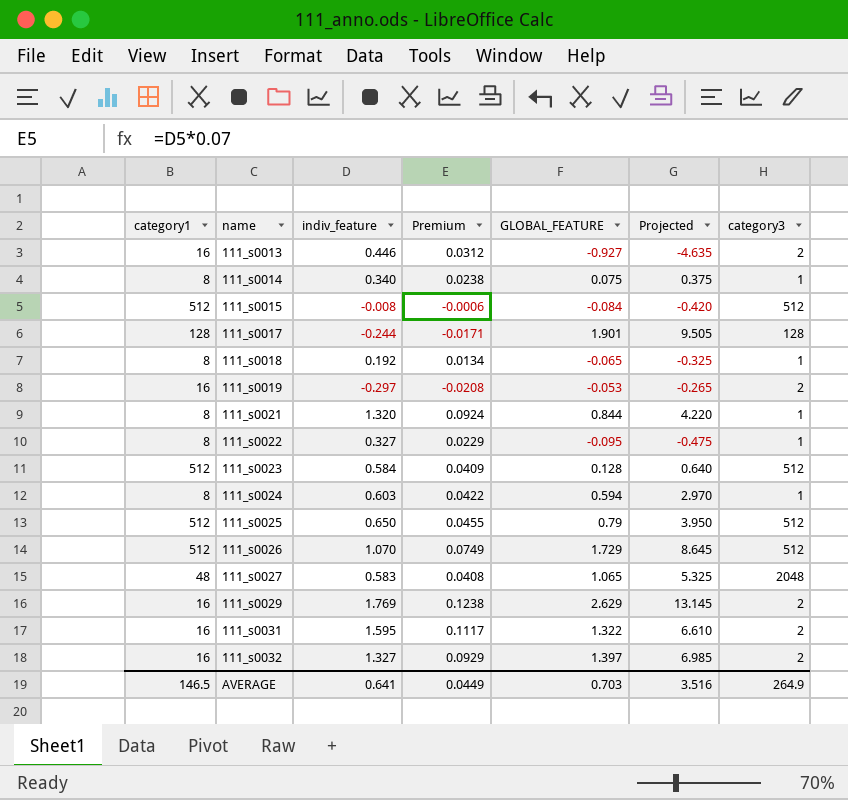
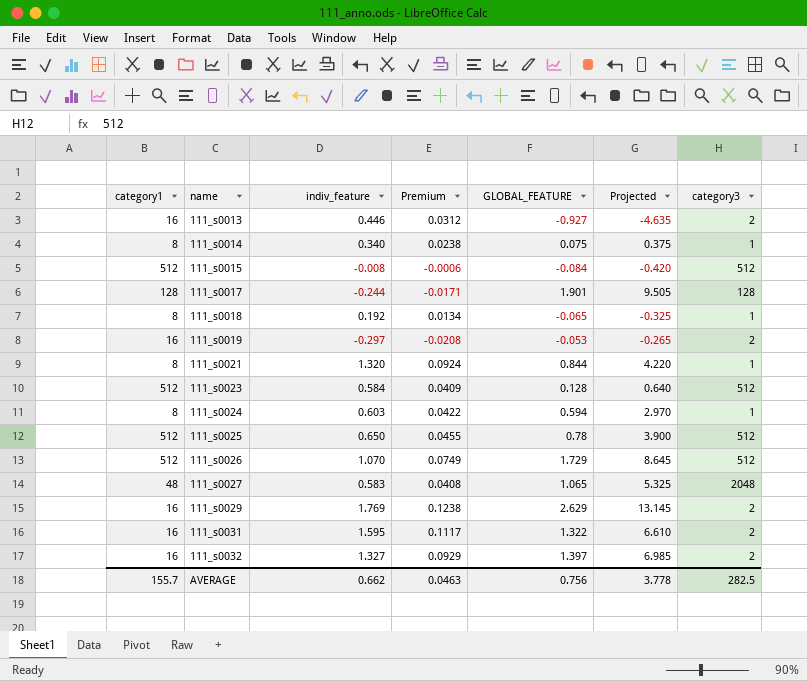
row 111_s0022: 8 | 0.327 | 0.0229 | -0.095 | -0.475 | 1 -> none
111_s0025 | GLOBAL_FEATURE: 0.79 -> 0.78
111_s0025 | Projected: 3.950 -> 3.900
AVERAGE | category1: 146.5 -> 155.7
AVERAGE | indiv_feature: 0.641 -> 0.662
AVERAGE | Premium: 0.0449 -> 0.0463
AVERAGE | GLOBAL_FEATURE: 0.703 -> 0.756
AVERAGE | Projected: 3.516 -> 3.778
AVERAGE | category3: 264.9 -> 282.5

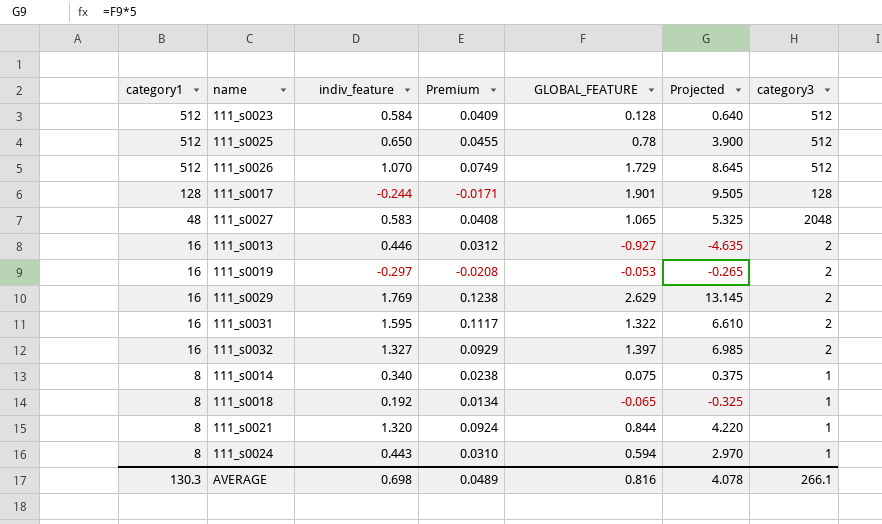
row order: name ascending -> category1 descending
row 111_s0015: 512 | -0.008 | -0.0006 | -0.084 | -0.420 | 512 -> none
111_s0024 | indiv_feature: 0.603 -> 0.443
111_s0024 | Premium: 0.0422 -> 0.0310
AVERAGE | category1: 155.7 -> 130.3
AVERAGE | indiv_feature: 0.662 -> 0.698
AVERAGE | Premium: 0.0463 -> 0.0489
AVERAGE | GLOBAL_FEATURE: 0.756 -> 0.816
AVERAGE | Projected: 3.778 -> 4.078
AVERAGE | category3: 282.5 -> 266.1

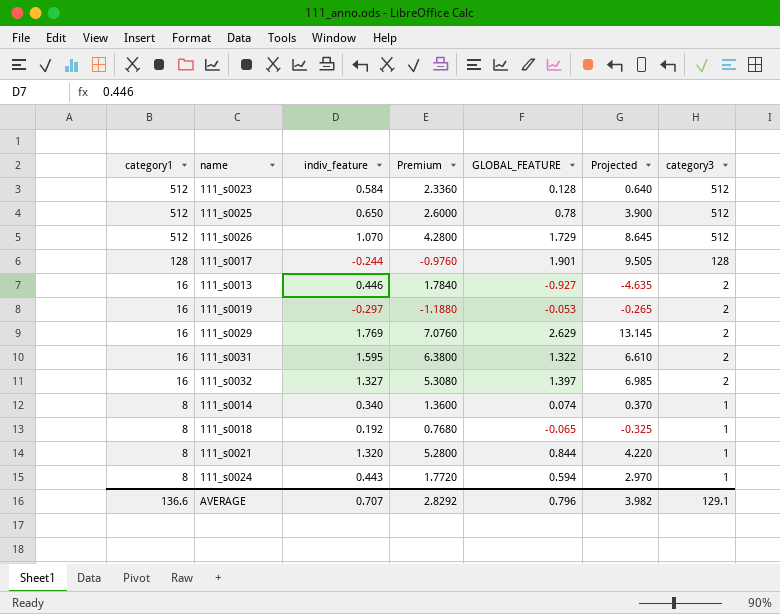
column Premium | formula: [indiv_feature] * 0.07 -> [indiv_feature] * 4
row 111_s0027: 48 | 0.583 | 0.0408 | 1.065 | 5.325 | 2048 -> none
111_s0014 | GLOBAL_FEATURE: 0.075 -> 0.074
111_s0014 | Projected: 0.375 -> 0.370
AVERAGE | category1: 130.3 -> 136.6
AVERAGE | indiv_feature: 0.698 -> 0.707
AVERAGE | Premium: 0.0489 -> 2.8292
AVERAGE | GLOBAL_FEATURE: 0.816 -> 0.796
AVERAGE | Projected: 4.078 -> 3.982
AVERAGE | category3: 266.1 -> 129.1

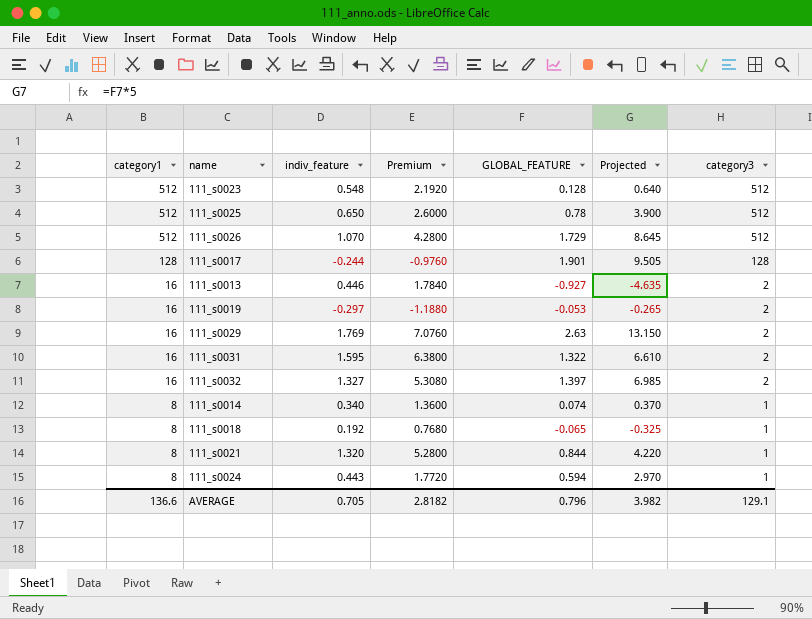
111_s0023 | indiv_feature: 0.584 -> 0.548
111_s0023 | Premium: 2.3360 -> 2.1920
111_s0029 | GLOBAL_FEATURE: 2.629 -> 2.63
111_s0029 | Projected: 13.145 -> 13.150
AVERAGE | indiv_feature: 0.707 -> 0.705
AVERAGE | Premium: 2.8292 -> 2.8182

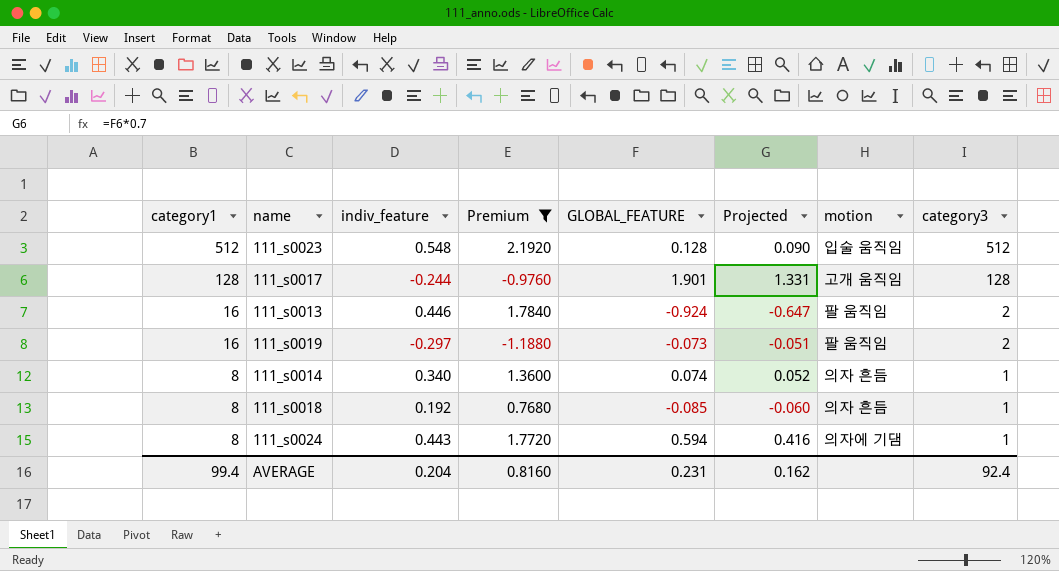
filter: none -> Premium <= 2.1920
column Projected | formula: [GLOBAL_FEATURE] * 5 -> [GLOBAL_FEATURE] * 0.7
column motion | position: none -> 7
111_s0013 | GLOBAL_FEATURE: -0.927 -> -0.924
111_s0019 | GLOBAL_FEATURE: -0.053 -> -0.073
111_s0018 | GLOBAL_FEATURE: -0.065 -> -0.085
AVERAGE | category1: 136.6 -> 99.4
AVERAGE | indiv_feature: 0.705 -> 0.204
AVERAGE | Premium: 2.8182 -> 0.8160
AVERAGE | GLOBAL_FEATURE: 0.796 -> 0.231
AVERAGE | Projected: 3.982 -> 0.162
AVERAGE | category3: 129.1 -> 92.4

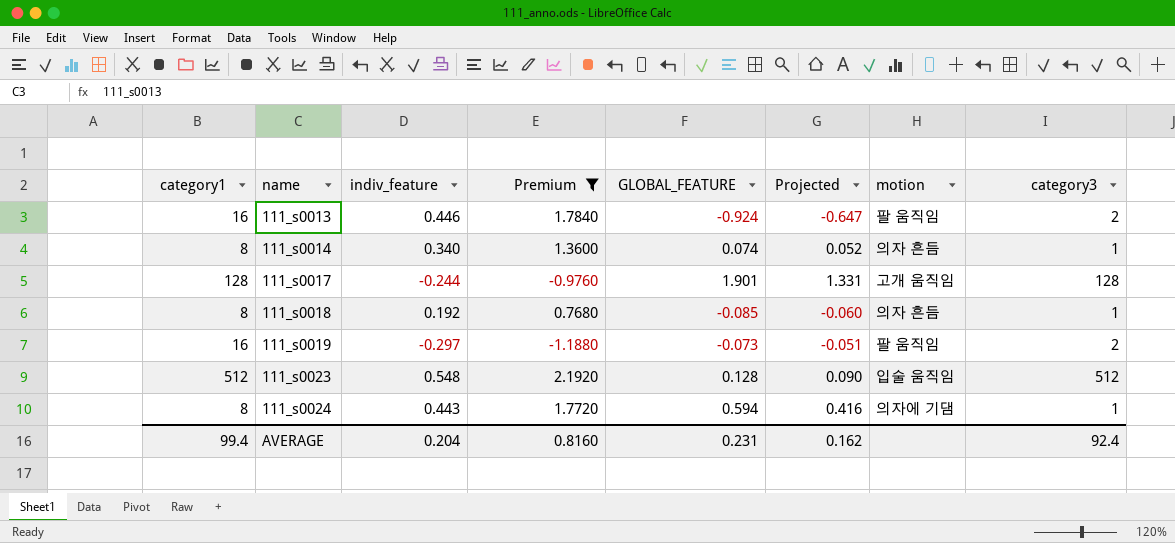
row order: category1 descending -> name ascending

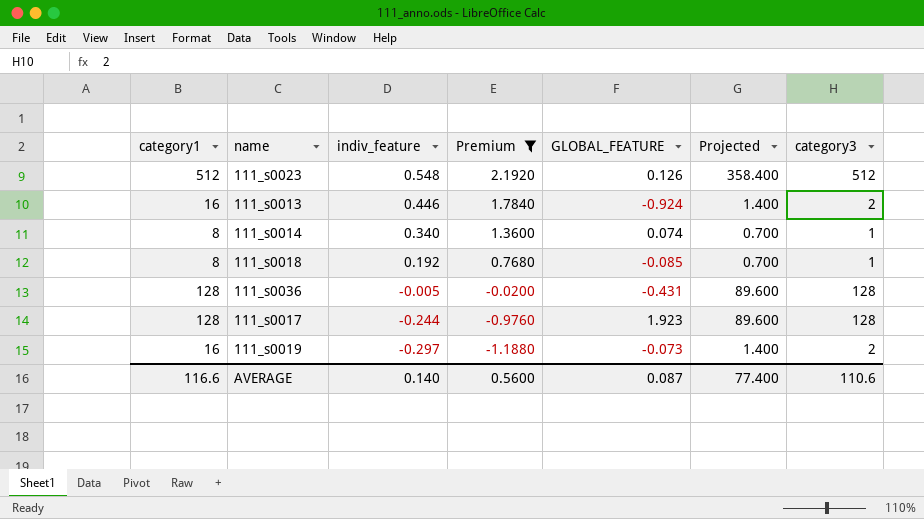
row order: name ascending -> indiv_feature descending
column motion | position: 7 -> none
column Projected | formula: [GLOBAL_FEATURE] * 0.7 -> [category3] * 0.7
row 111_s0024: 8 | 0.443 | 1.7720 | 0.594 | 0.416 | 의자에 기댐 | 1 -> none
111_s0023 | GLOBAL_FEATURE: 0.128 -> 0.126
row 111_s0036: none -> 128 | -0.005 | -0.0200 | -0.431 | 89.600 | 128
111_s0017 | GLOBAL_FEATURE: 1.901 -> 1.923
AVERAGE | category1: 99.4 -> 116.6
AVERAGE | indiv_feature: 0.204 -> 0.140
AVERAGE | Premium: 0.8160 -> 0.5600
AVERAGE | GLOBAL_FEATURE: 0.231 -> 0.087
AVERAGE | Projected: 0.162 -> 77.400
AVERAGE | category3: 92.4 -> 110.6

